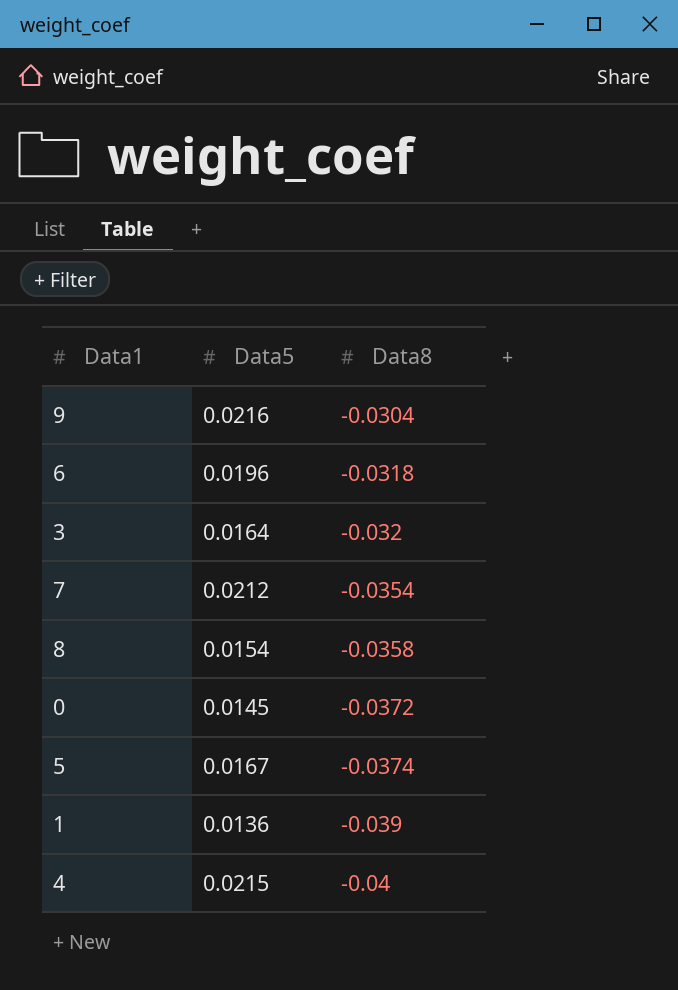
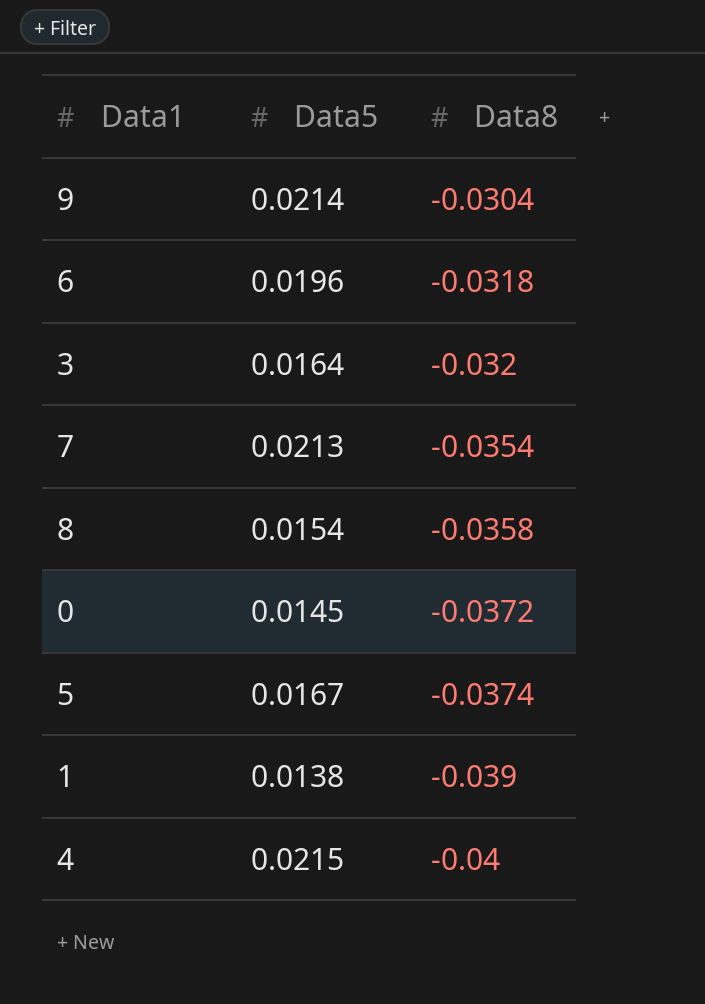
9 | Data5: 0.0216 -> 0.0214
7 | Data5: 0.0212 -> 0.0213
1 | Data5: 0.0136 -> 0.0138

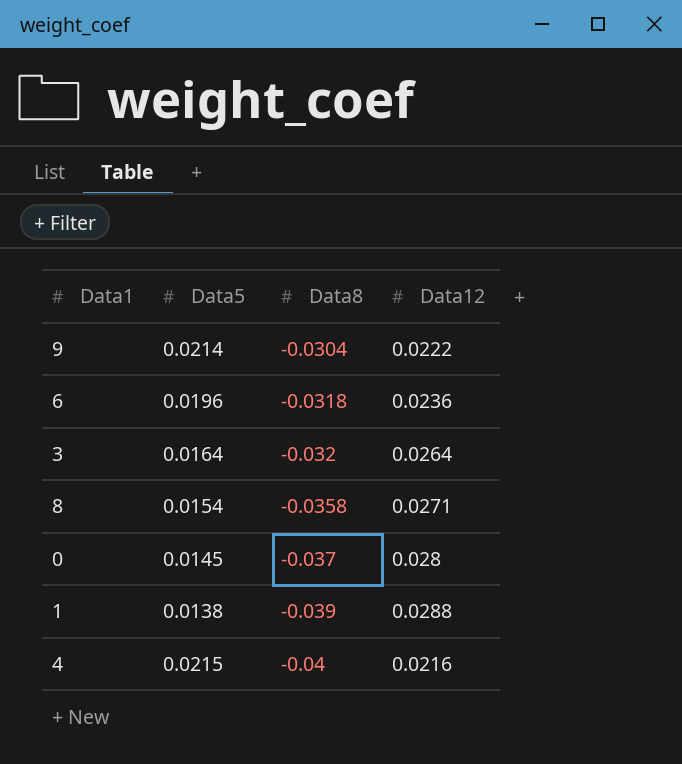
column Data12 | position: none -> 4
row 7: 0.0213 | -0.0354 -> none
row 5: 0.0167 | -0.0374 -> none
0 | Data8: -0.0372 -> -0.037

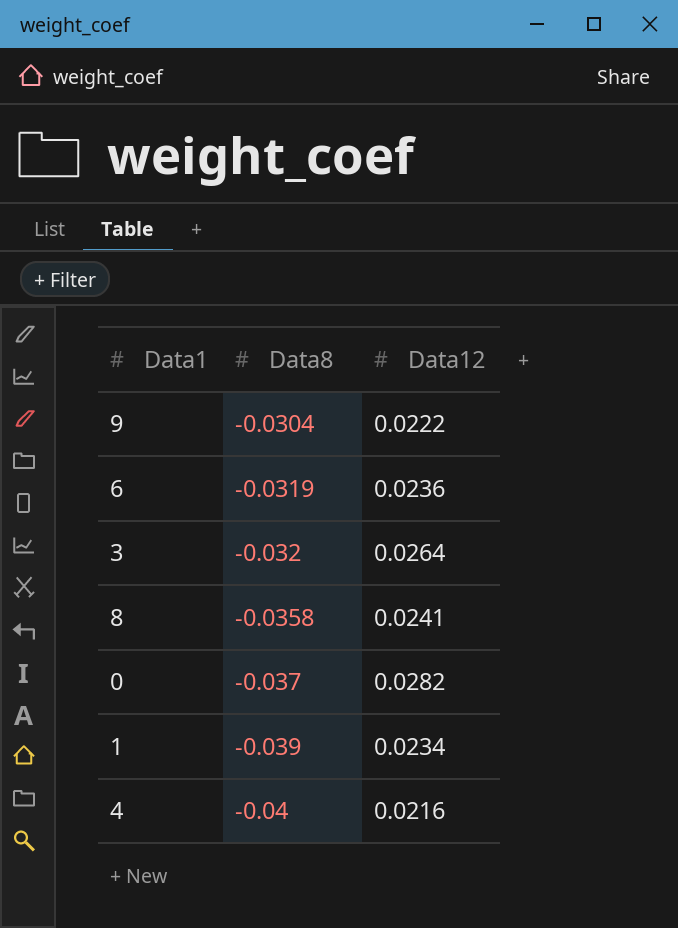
column Data5 | position: 2 -> none
6 | Data8: -0.0318 -> -0.0319
8 | Data12: 0.0271 -> 0.0241
0 | Data12: 0.028 -> 0.0282
1 | Data12: 0.0288 -> 0.0234

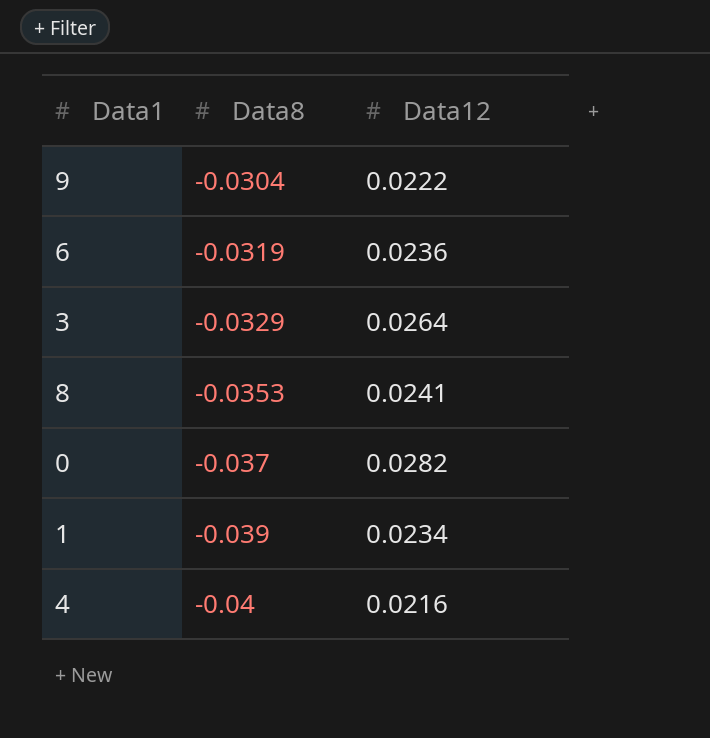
3 | Data8: -0.032 -> -0.0329
8 | Data8: -0.0358 -> -0.0353

